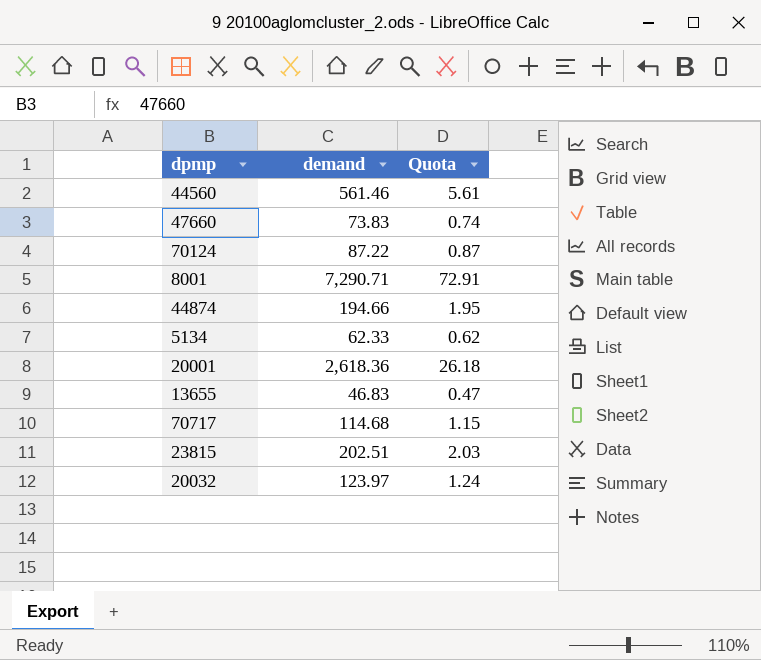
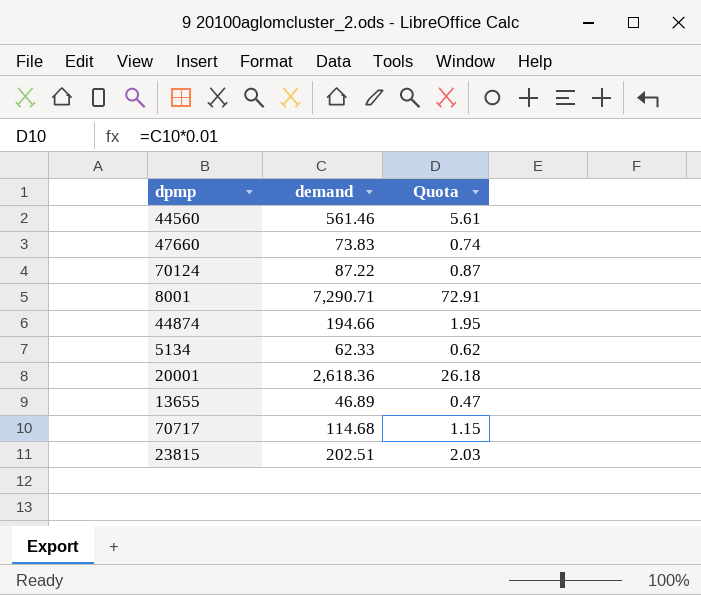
row 20032: 123.97 | 1.24 -> none
13655 | demand: 46.83 -> 46.89

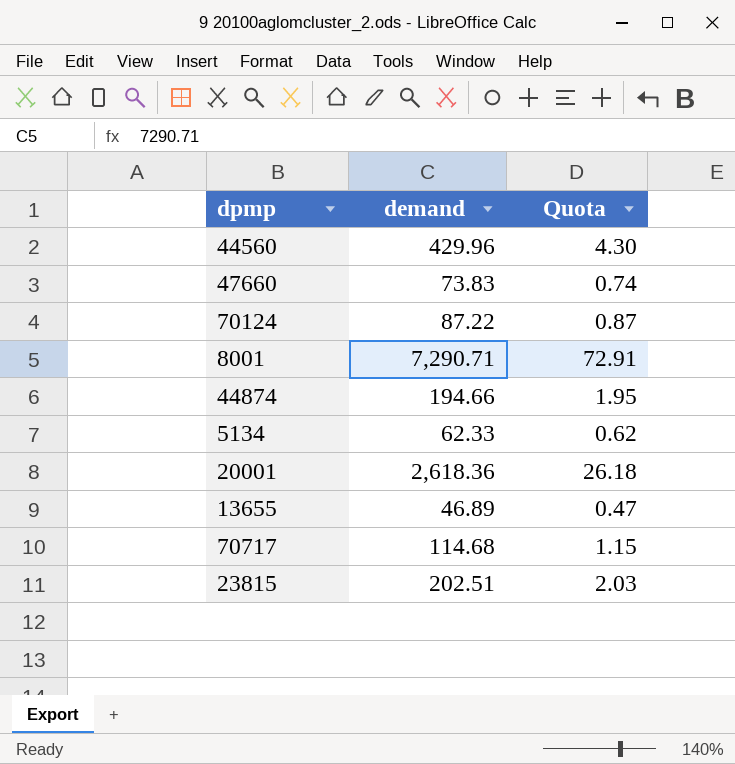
44560 | demand: 561.46 -> 429.96
44560 | Quota: 5.61 -> 4.30

